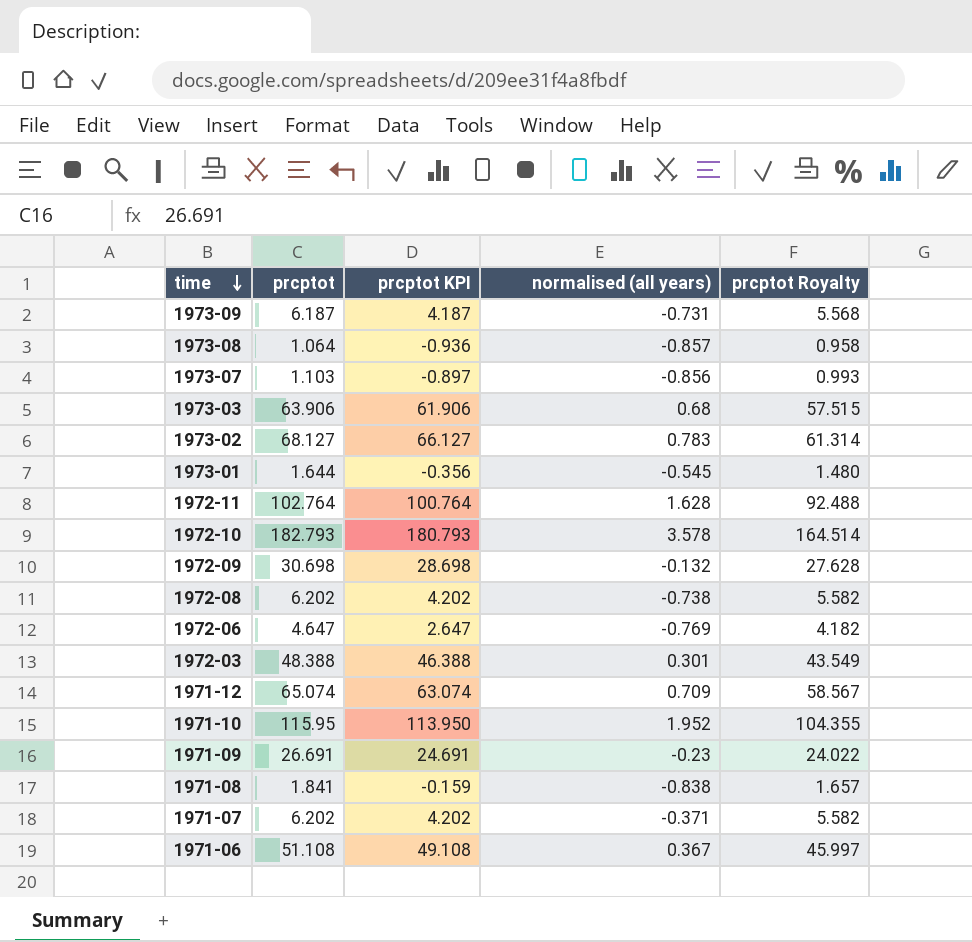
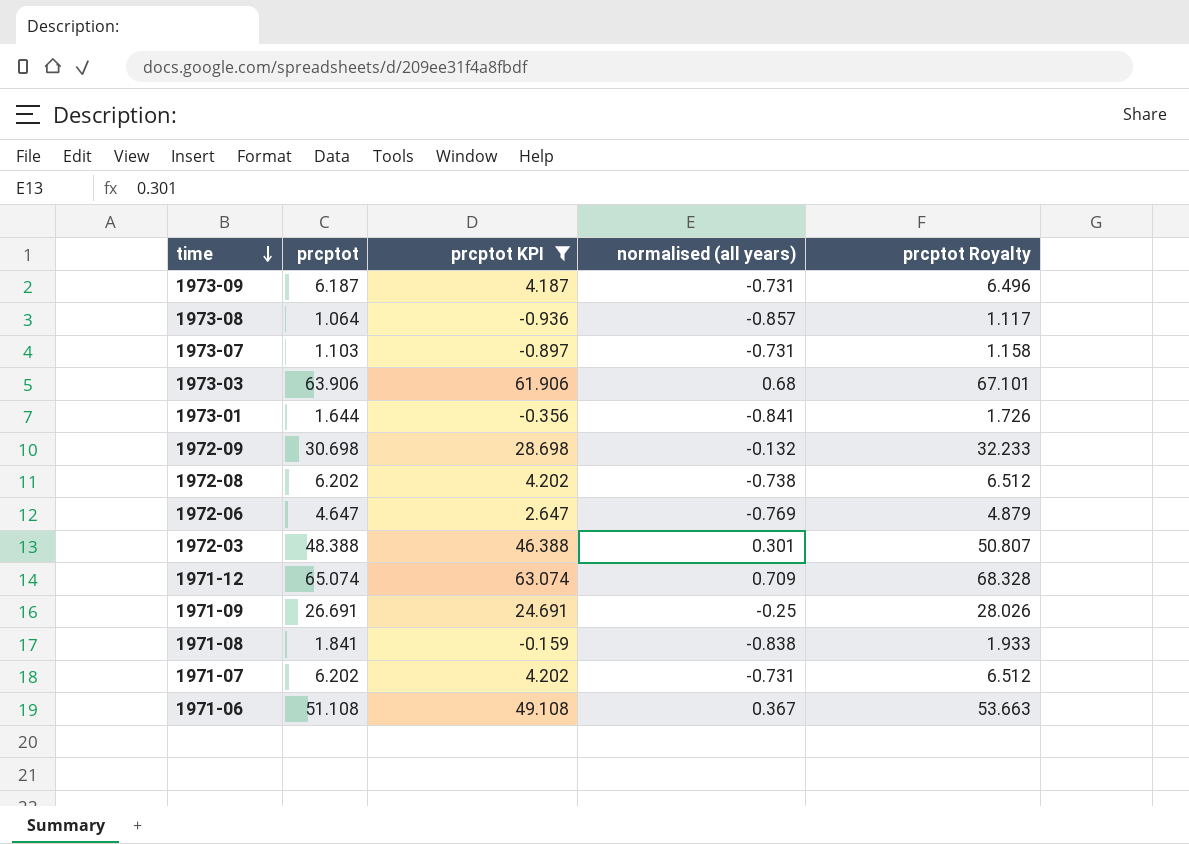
filter: none -> prcptot KPI <= 63.074
column prcptot Royalty | formula: [prcptot] * 0.9 -> [prcptot] * 1.05
1973-07 | normalised (all years): -0.856 -> -0.731
1973-01 | normalised (all years): -0.545 -> -0.841
1971-09 | normalised (all years): -0.23 -> -0.25
1971-07 | normalised (all years): -0.371 -> -0.731

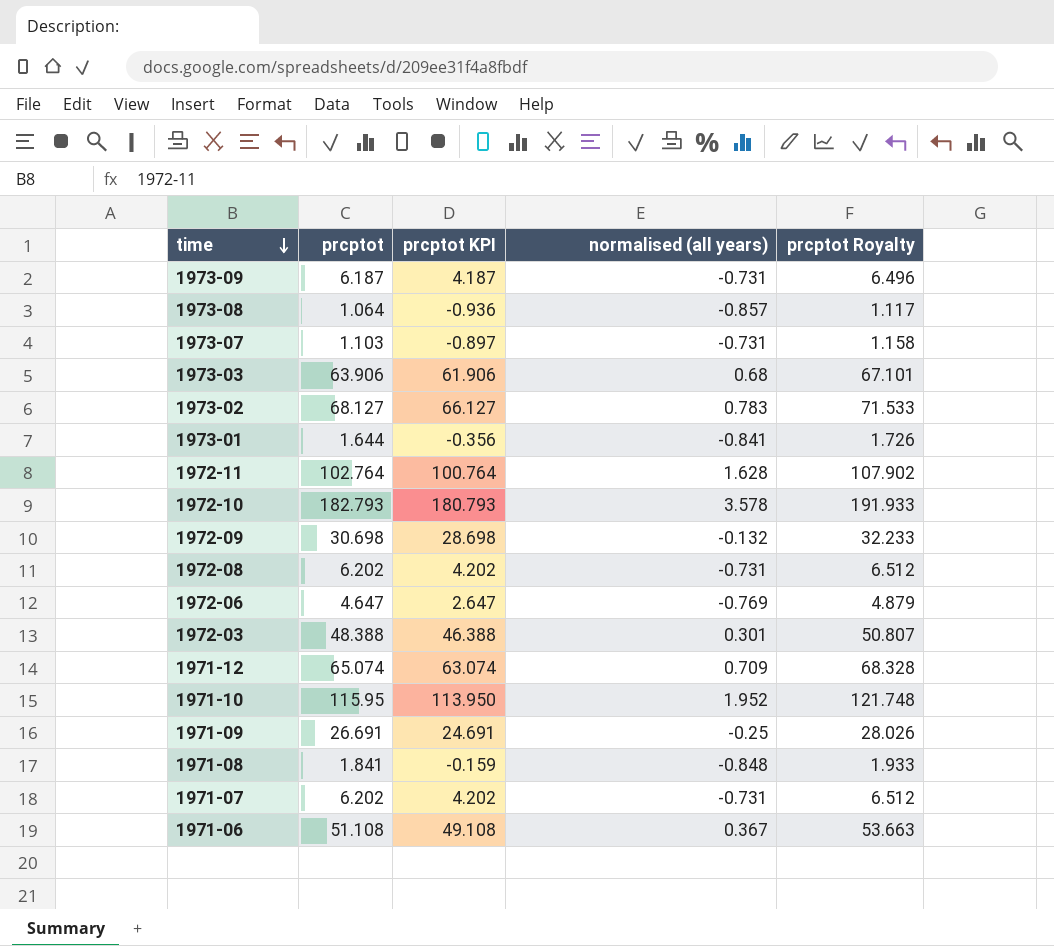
filter: prcptot KPI <= 63.074 -> none
1972-08 | normalised (all years): -0.738 -> -0.731
1971-08 | normalised (all years): -0.838 -> -0.848

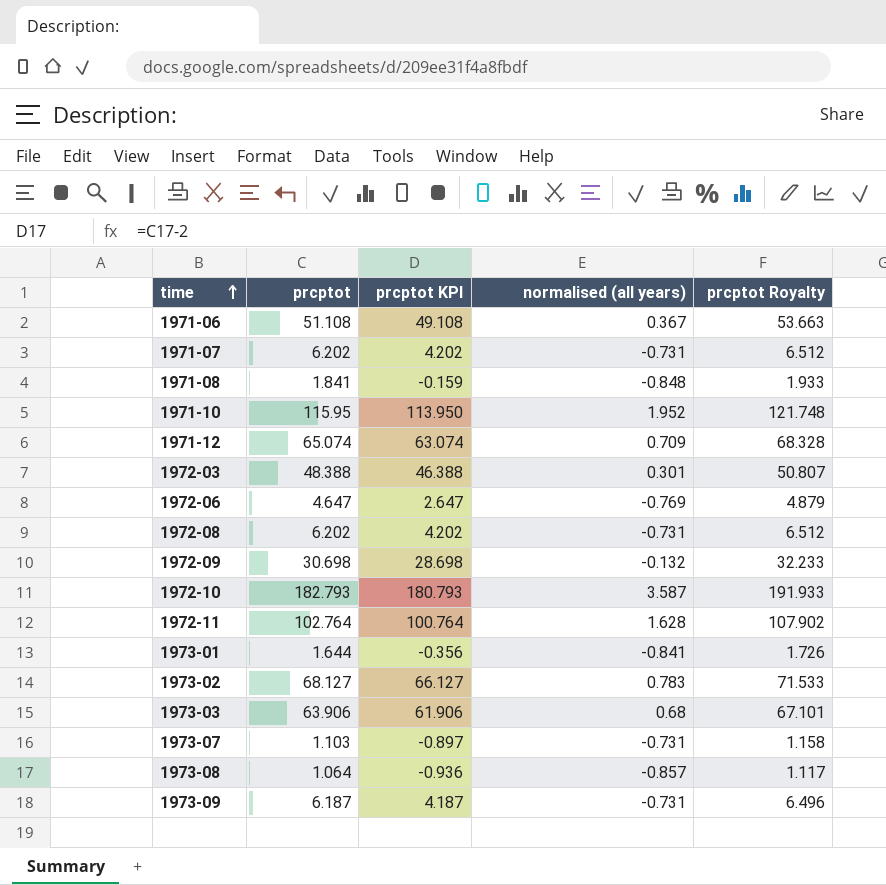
row order: time descending -> time ascending
row 1971-09: 26.691 | 24.691 | -0.25 | 28.026 -> none
1972-10 | normalised (all years): 3.578 -> 3.587

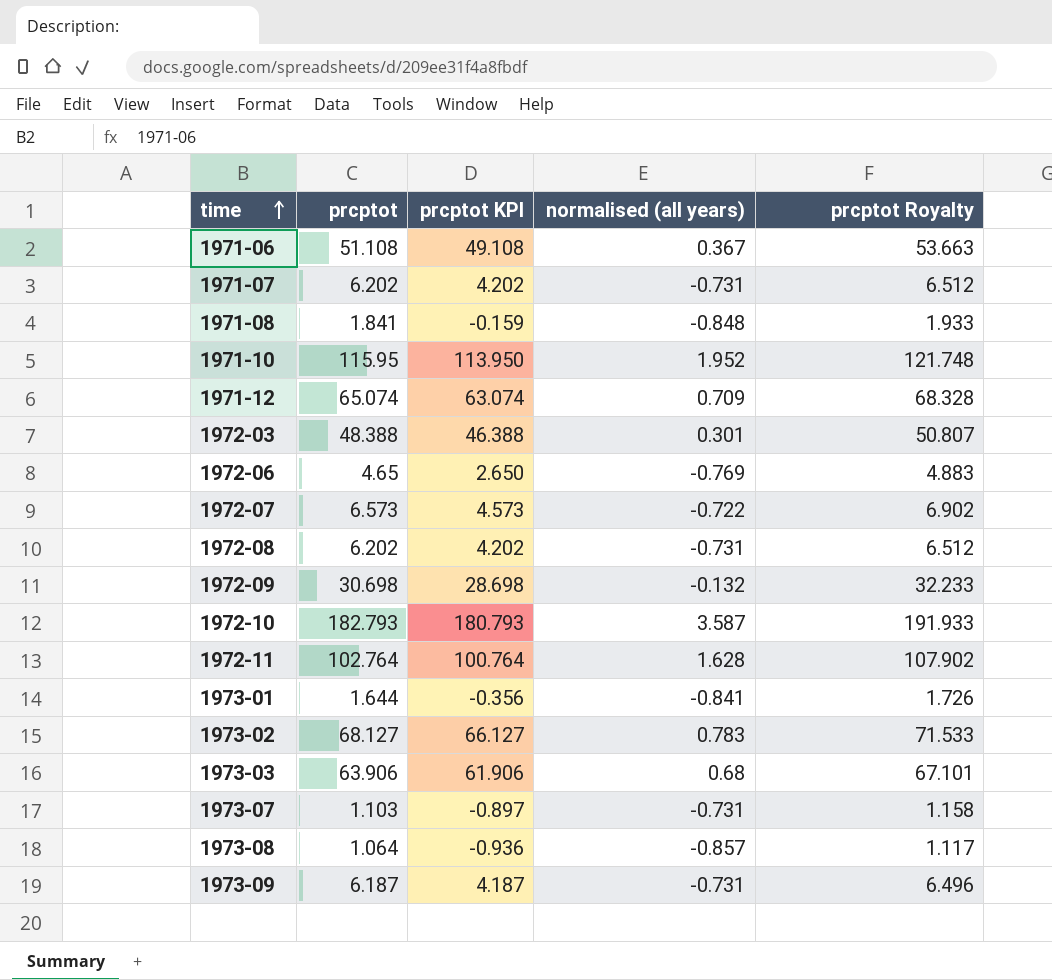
1972-06 | prcptot: 4.647 -> 4.65
1972-06 | prcptot KPI: 2.647 -> 2.650
1972-06 | prcptot Royalty: 4.879 -> 4.883
row 1972-07: none -> 6.573 | 4.573 | -0.722 | 6.902

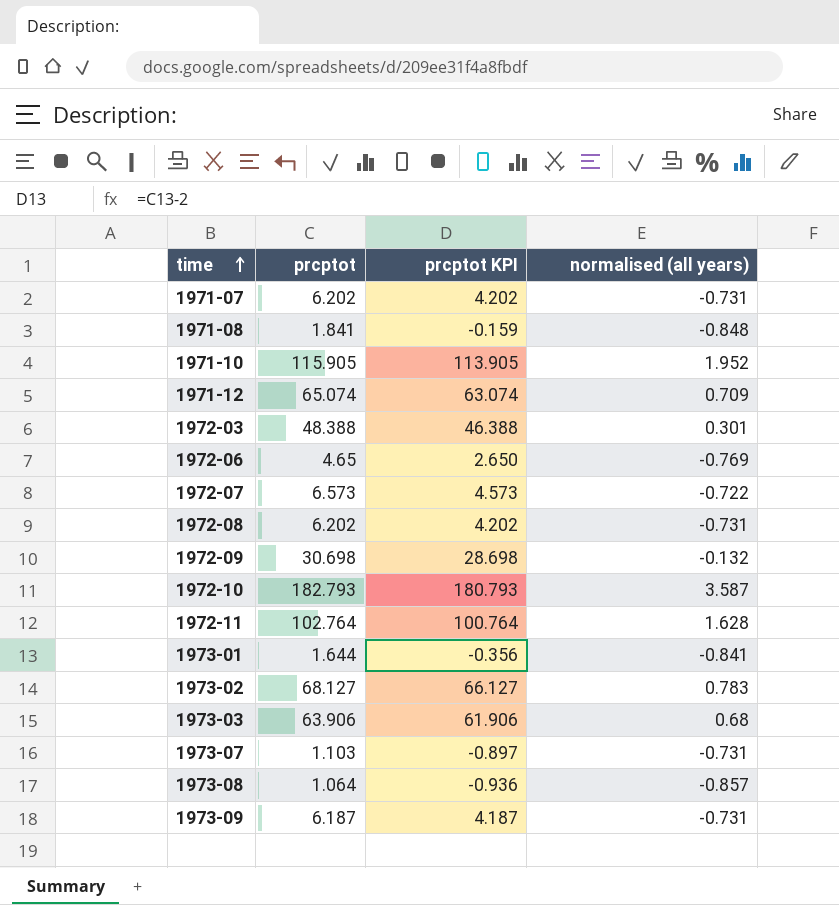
column prcptot Royalty | formula: [prcptot] * 1.05 -> none
row 1971-06: 51.108 | 49.108 | 0.367 | 53.663 -> none
1971-10 | prcptot: 115.95 -> 115.905
1971-10 | prcptot KPI: 113.950 -> 113.905

